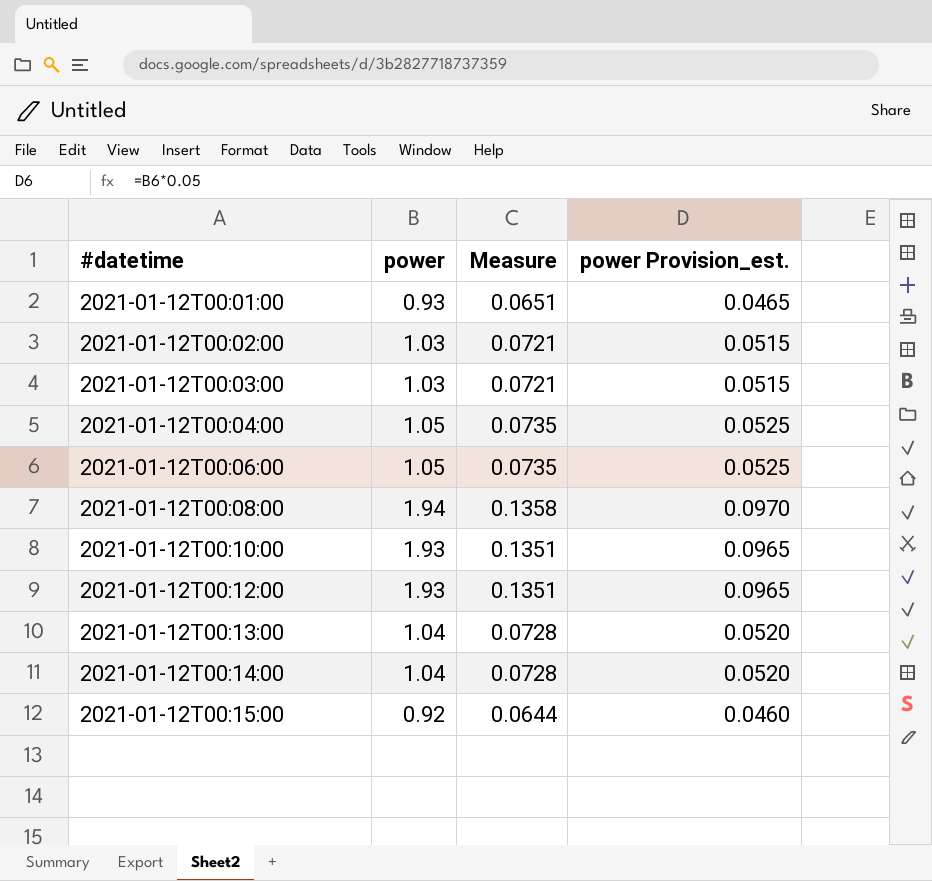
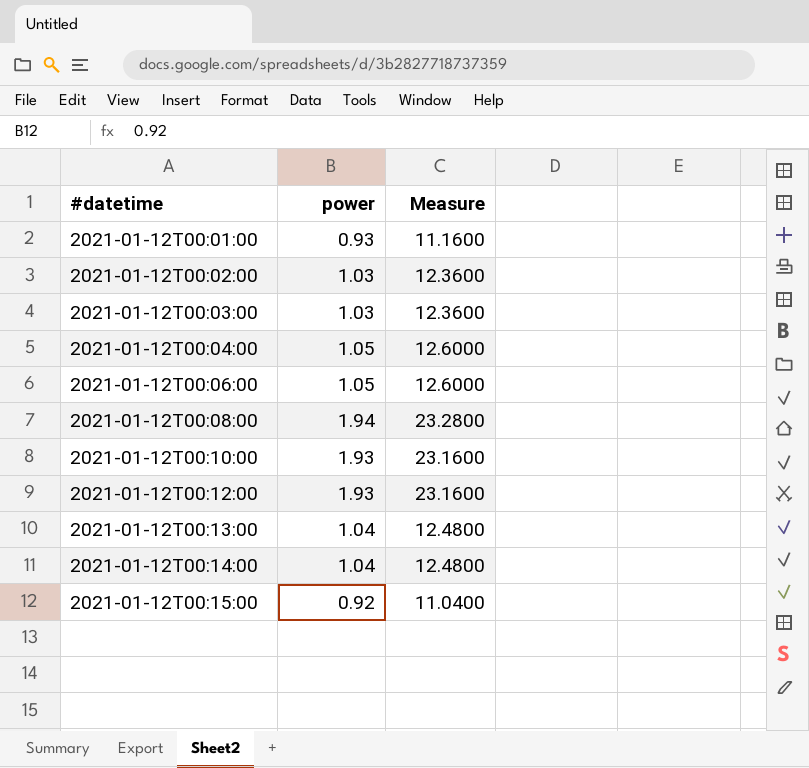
column power Provision_est. | formula: [power] * 0.05 -> none
column Measure | formula: [power] * 0.07 -> [power] * 12

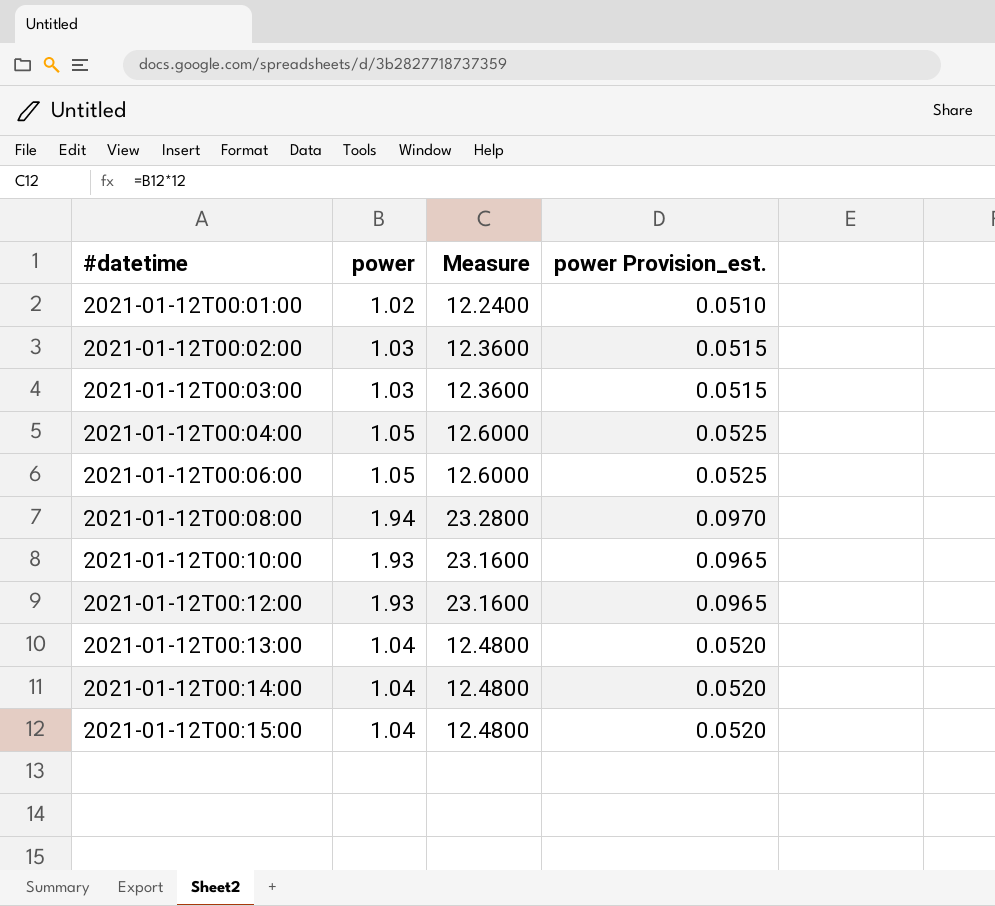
column power Provision_est. | formula: none -> [power] * 0.05
2021-01-12T00:01:00 | power: 0.93 -> 1.02
2021-01-12T00:01:00 | Measure: 11.1600 -> 12.2400
2021-01-12T00:15:00 | power: 0.92 -> 1.04
2021-01-12T00:15:00 | Measure: 11.0400 -> 12.4800

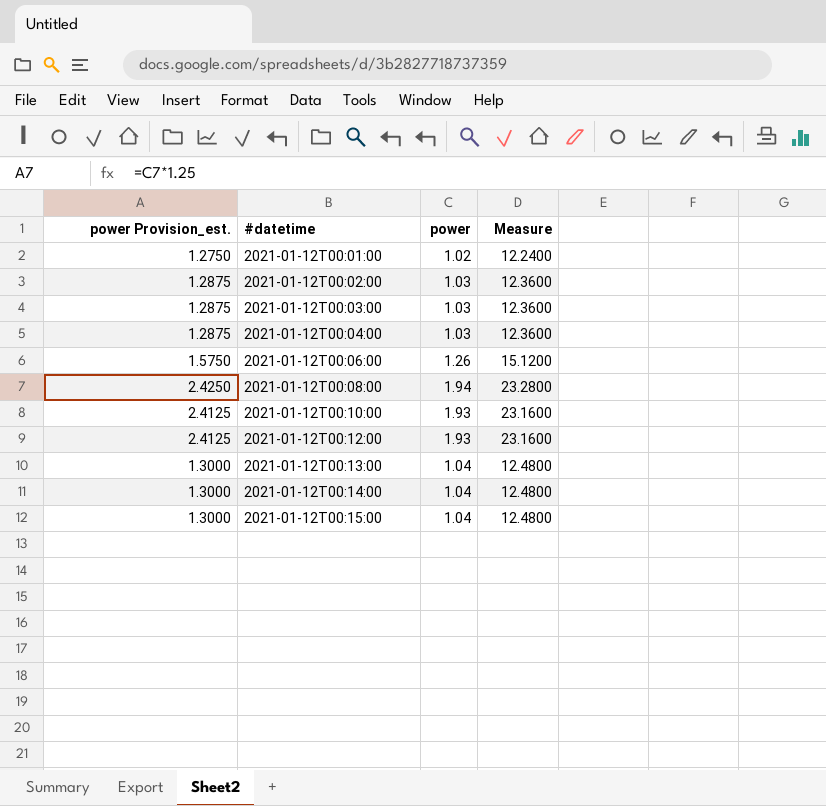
column power Provision_est. | formula: [power] * 0.05 -> [power] * 1.25
column power Provision_est. | position: 4 -> 1
2021-01-12T00:04:00 | power: 1.05 -> 1.03
2021-01-12T00:04:00 | Measure: 12.6000 -> 12.3600
2021-01-12T00:06:00 | power: 1.05 -> 1.26
2021-01-12T00:06:00 | Measure: 12.6000 -> 15.1200

